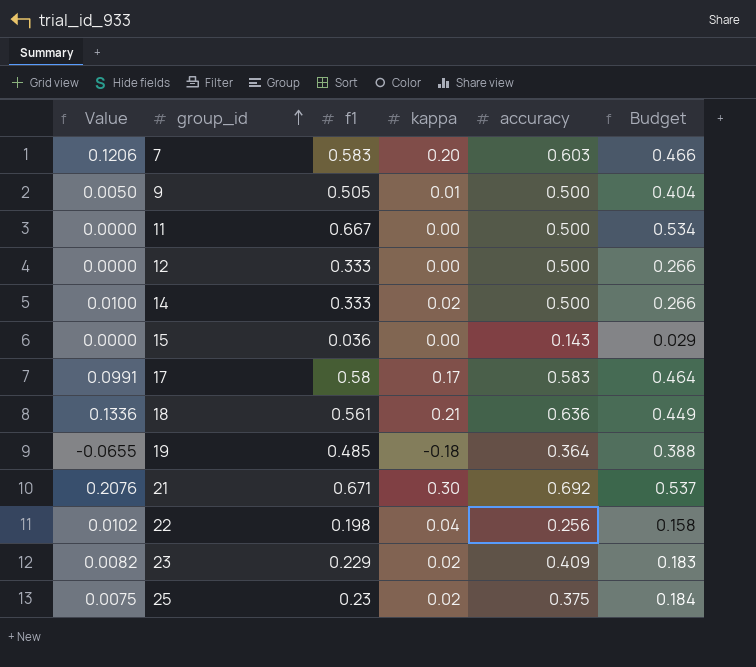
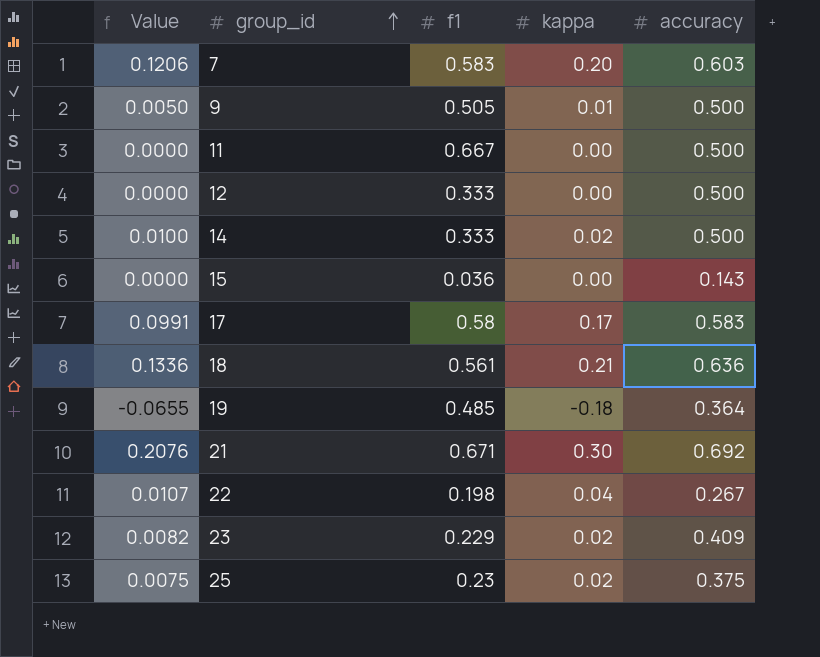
column Budget | formula: [f1] * 0.8 -> none
22 | Value: 0.0102 -> 0.0107
22 | accuracy: 0.256 -> 0.267

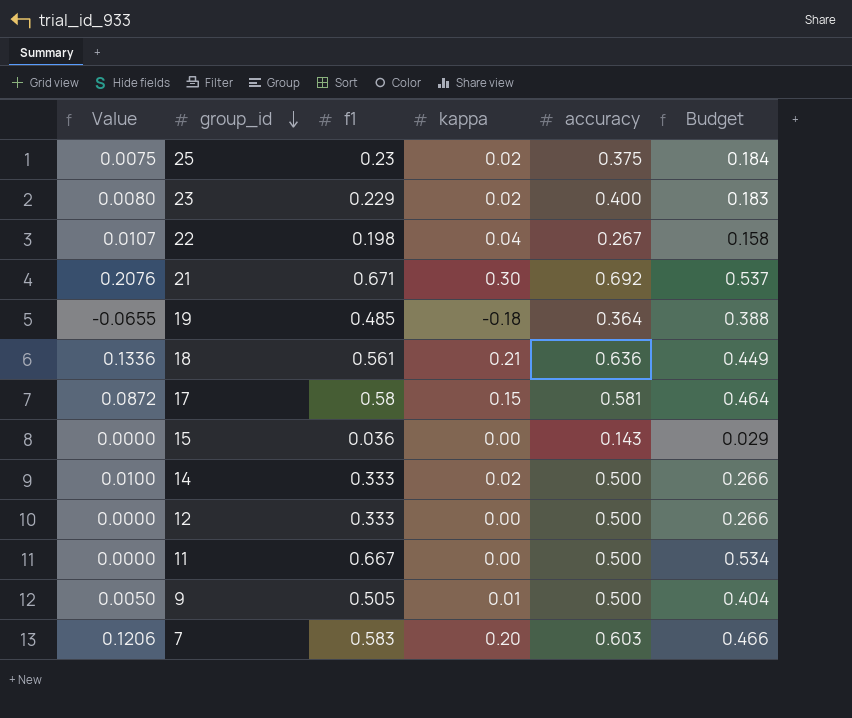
row order: group_id ascending -> group_id descending
column Budget | formula: none -> [f1] * 0.8
23 | Value: 0.0082 -> 0.0080
23 | accuracy: 0.409 -> 0.400
17 | Value: 0.0991 -> 0.0872
17 | kappa: 0.17 -> 0.15
17 | accuracy: 0.583 -> 0.581

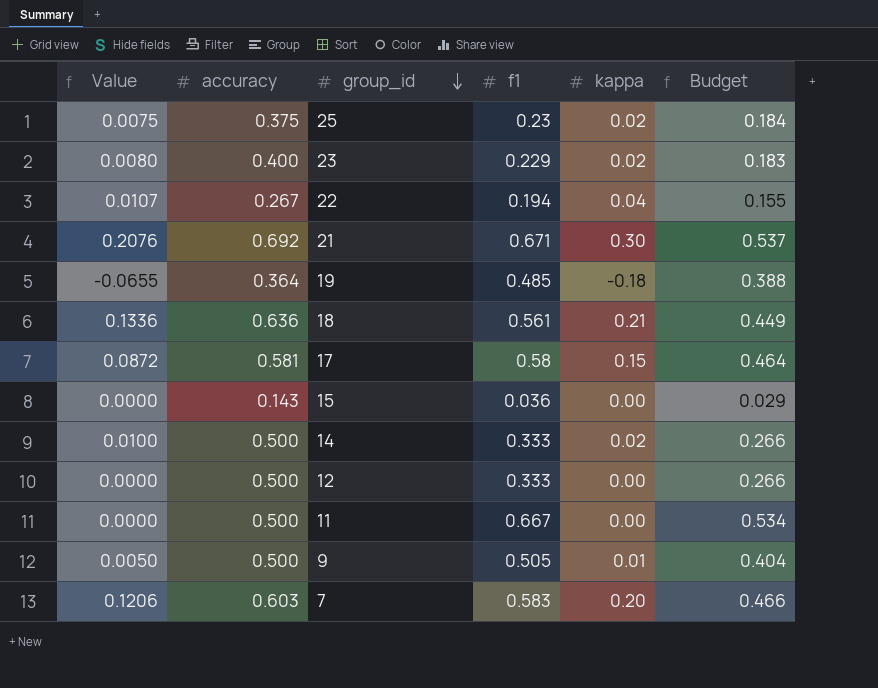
column accuracy | position: 5 -> 2
22 | f1: 0.198 -> 0.194
22 | Budget: 0.158 -> 0.155

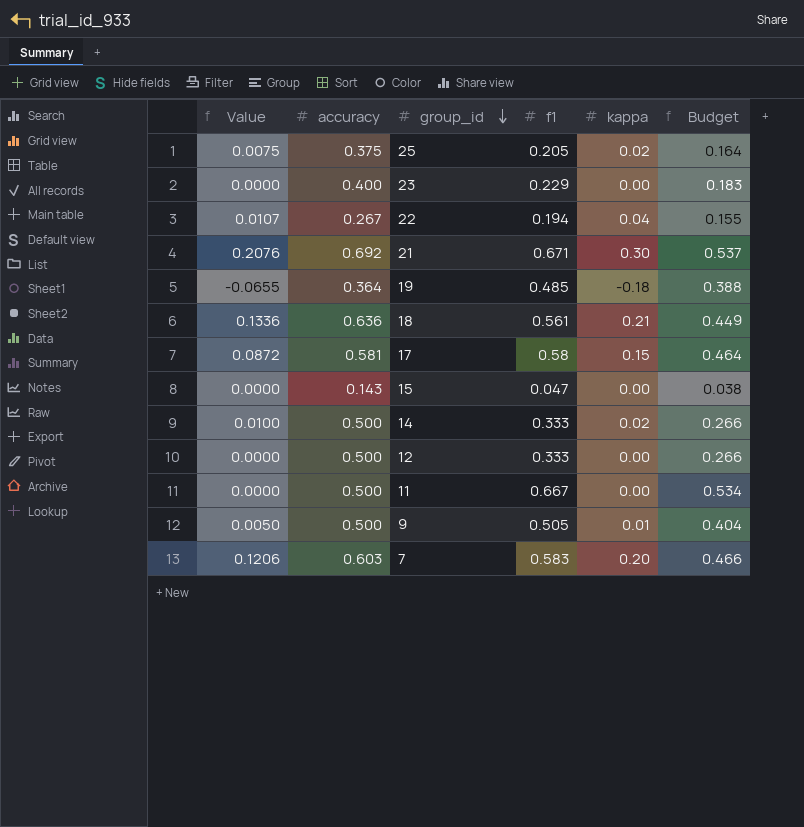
25 | f1: 0.23 -> 0.205
25 | Budget: 0.184 -> 0.164
23 | Value: 0.0080 -> 0.0000
23 | kappa: 0.02 -> 0.00
15 | f1: 0.036 -> 0.047
15 | Budget: 0.029 -> 0.038

